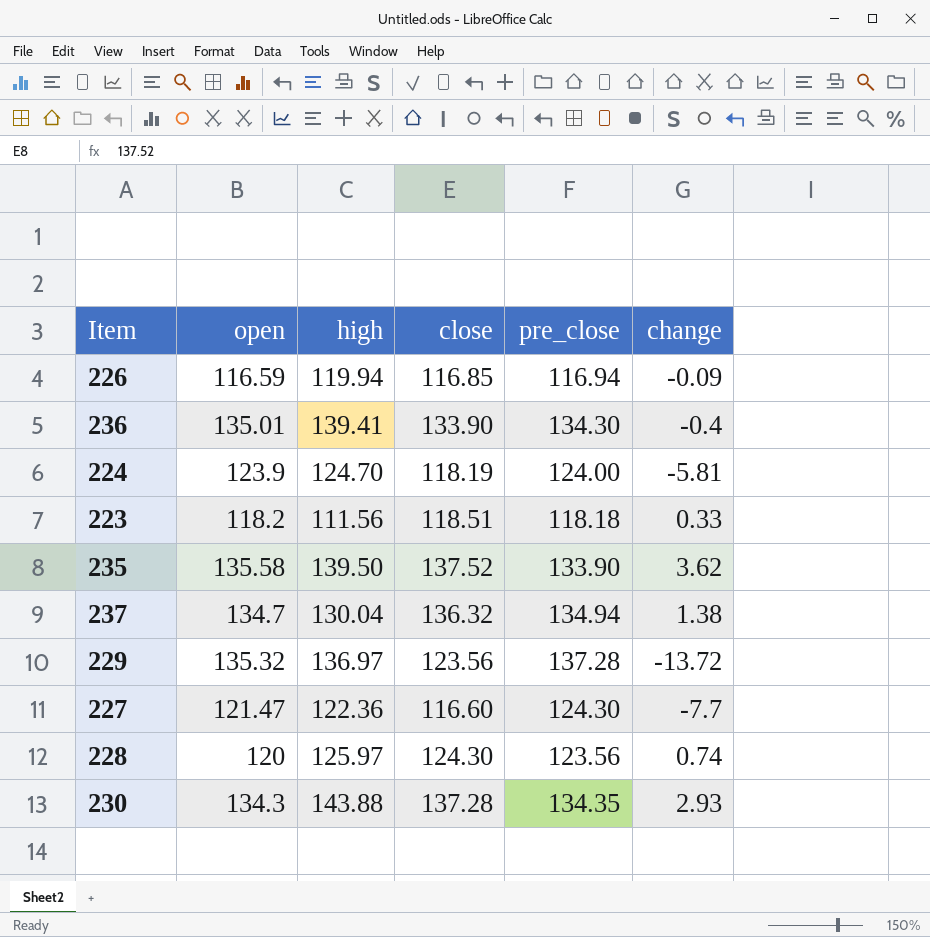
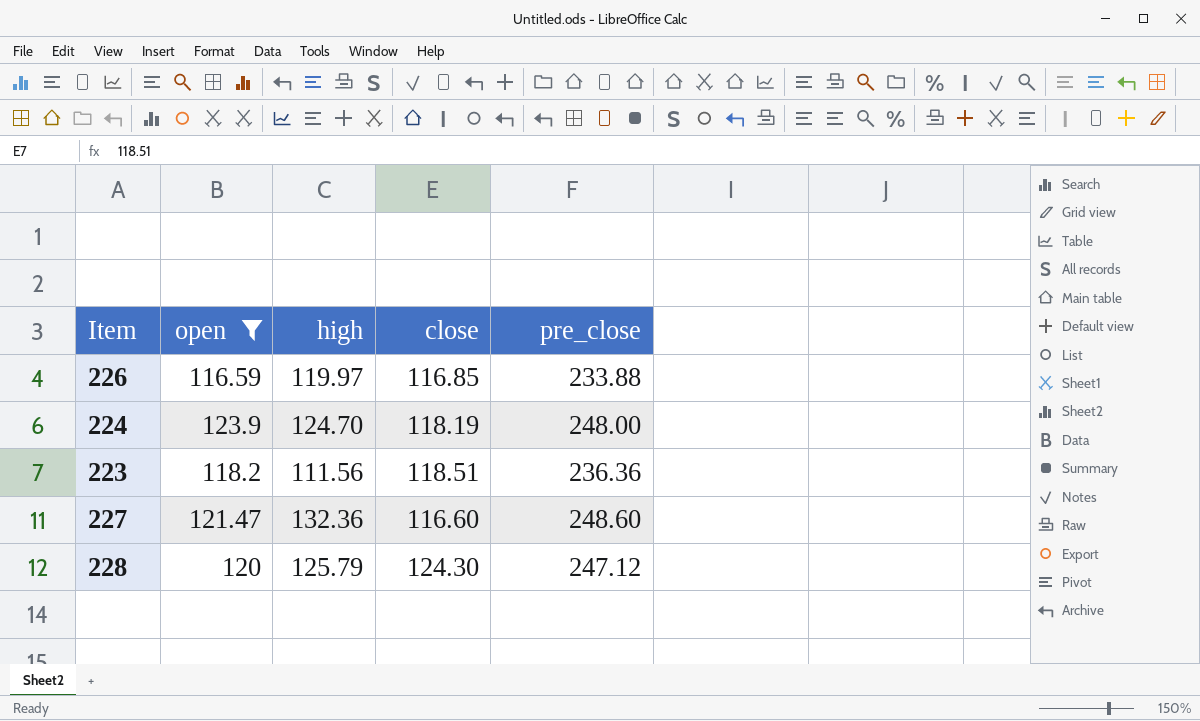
filter: none -> open <= 123.9
column change | formula: [close] - [pre_close] -> none
226 | high: 119.94 -> 119.97
226 | pre_close: 116.94 -> 233.88
224 | pre_close: 124.00 -> 248.00
223 | pre_close: 118.18 -> 236.36
227 | high: 122.36 -> 132.36
227 | pre_close: 124.30 -> 248.60
228 | high: 125.97 -> 125.79
228 | pre_close: 123.56 -> 247.12

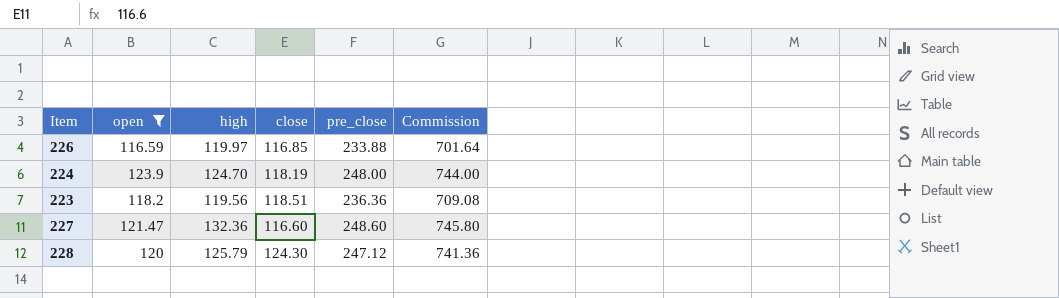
column Commission | formula: none -> [pre_close] * 3
223 | high: 111.56 -> 119.56

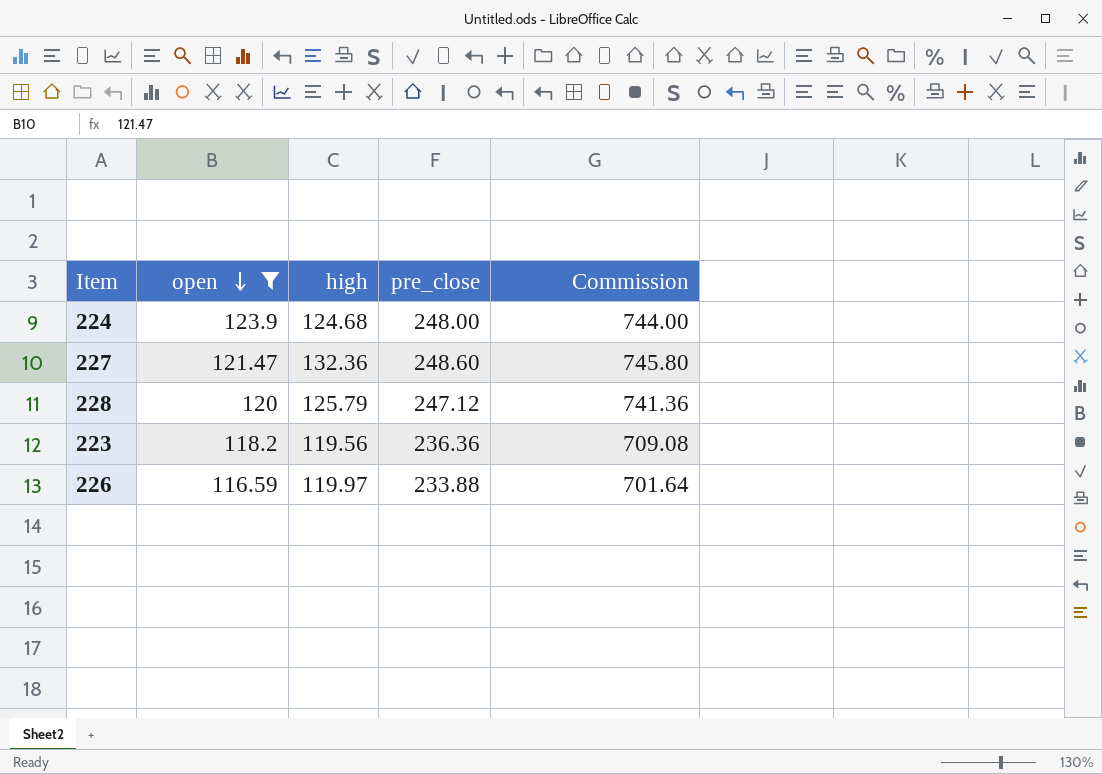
row order: none -> open descending
column close | position: 4 -> none
224 | high: 124.70 -> 124.68

